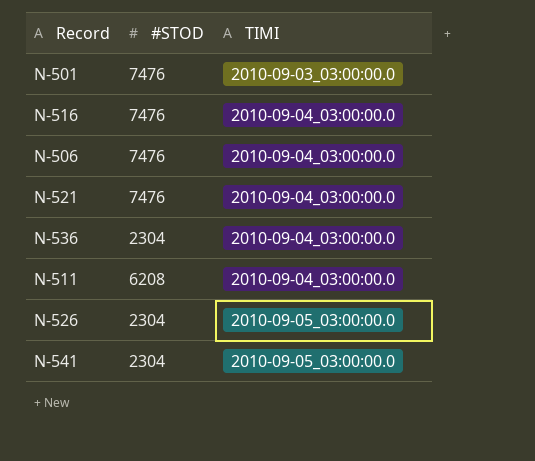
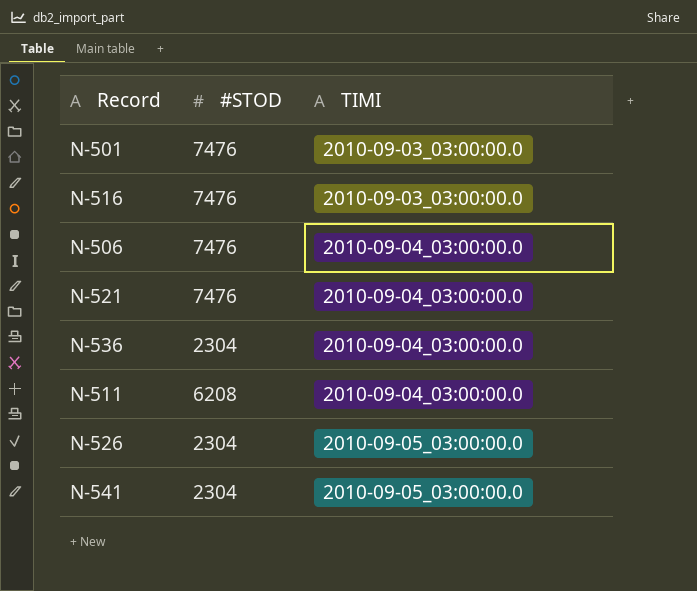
N-516 | TIMI: 2010-09-04_03:00:00.0 -> 2010-09-03_03:00:00.0

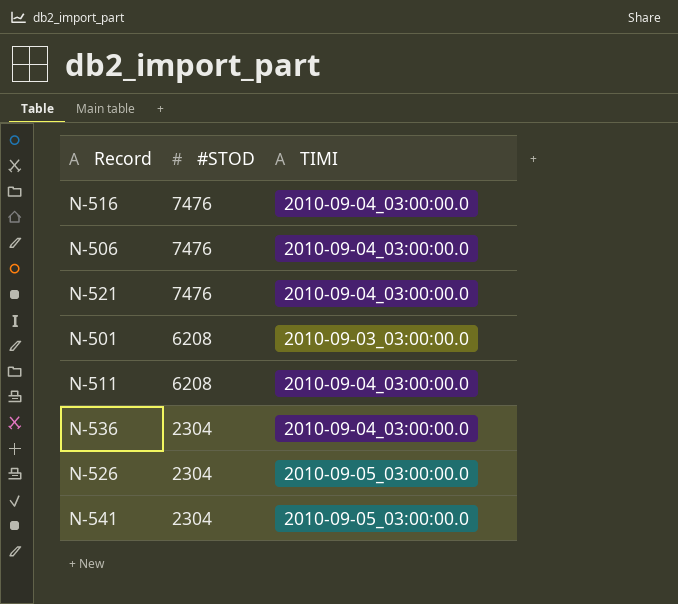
row order: TIMI ascending -> #STOD descending
N-516 | TIMI: 2010-09-03_03:00:00.0 -> 2010-09-04_03:00:00.0
N-501 | #STOD: 7476 -> 6208

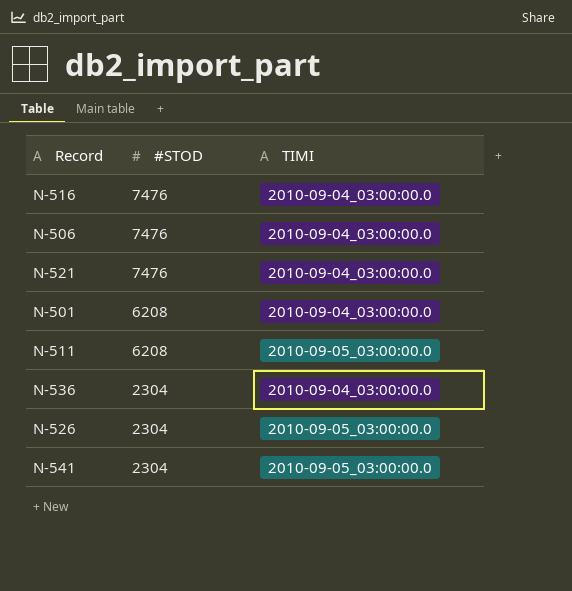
N-501 | TIMI: 2010-09-03_03:00:00.0 -> 2010-09-04_03:00:00.0
N-511 | TIMI: 2010-09-04_03:00:00.0 -> 2010-09-05_03:00:00.0

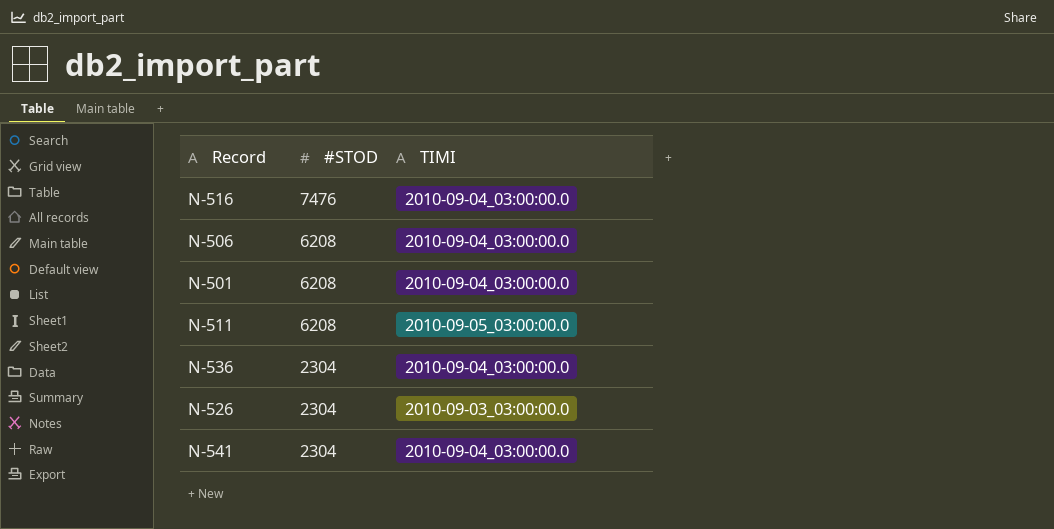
row N-521: 7476 | 2010-09-04_03:00:00.0 -> none
N-506 | #STOD: 7476 -> 6208
N-526 | TIMI: 2010-09-05_03:00:00.0 -> 2010-09-03_03:00:00.0
N-541 | TIMI: 2010-09-05_03:00:00.0 -> 2010-09-04_03:00:00.0

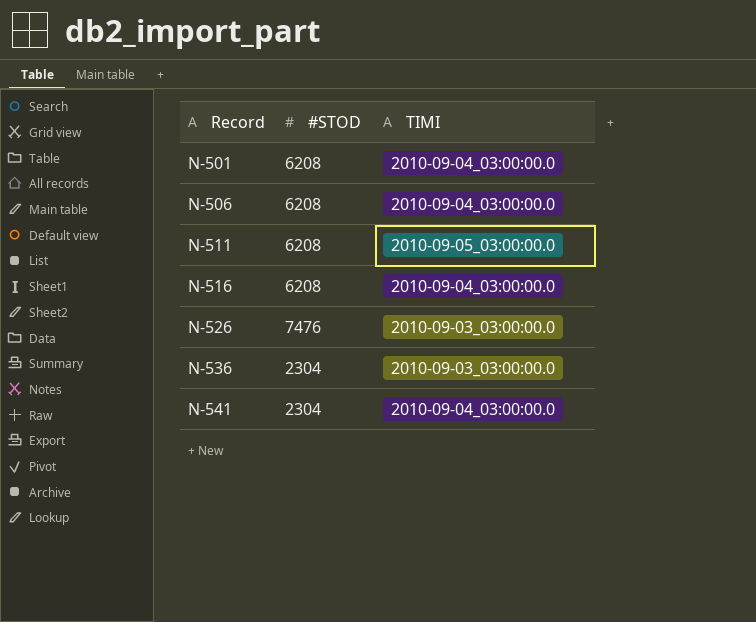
row order: #STOD descending -> Record ascending
N-516 | #STOD: 7476 -> 6208
N-526 | #STOD: 2304 -> 7476
N-536 | TIMI: 2010-09-04_03:00:00.0 -> 2010-09-03_03:00:00.0

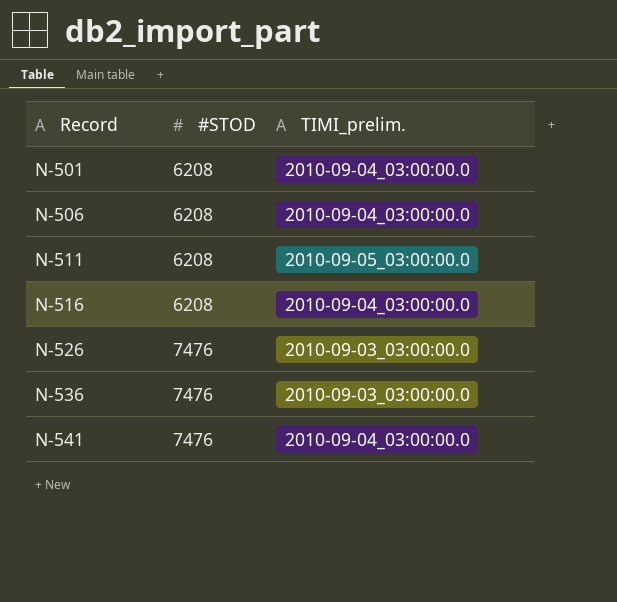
column name: TIMI -> TIMI_prelim.
N-536 | #STOD: 2304 -> 7476
N-541 | #STOD: 2304 -> 7476

